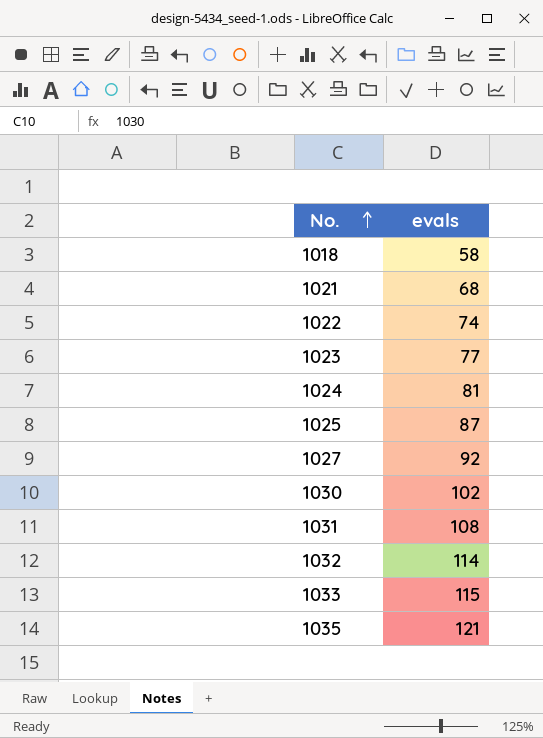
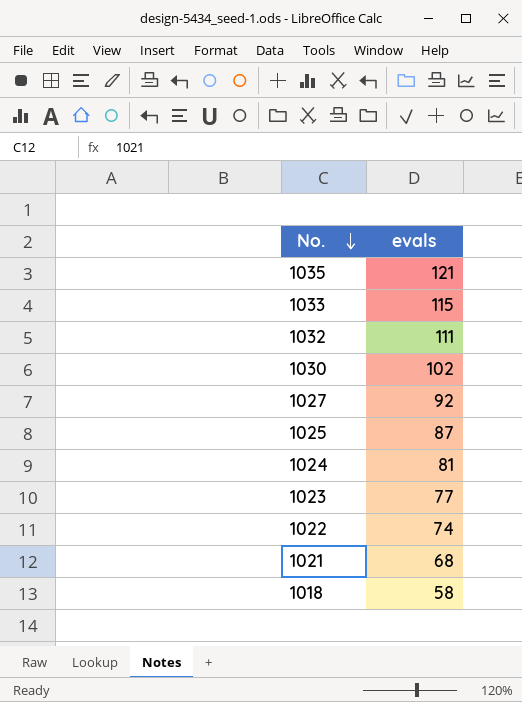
row order: No. ascending -> No. descending
row 1031: 108 -> none
1032 | evals: 114 -> 111

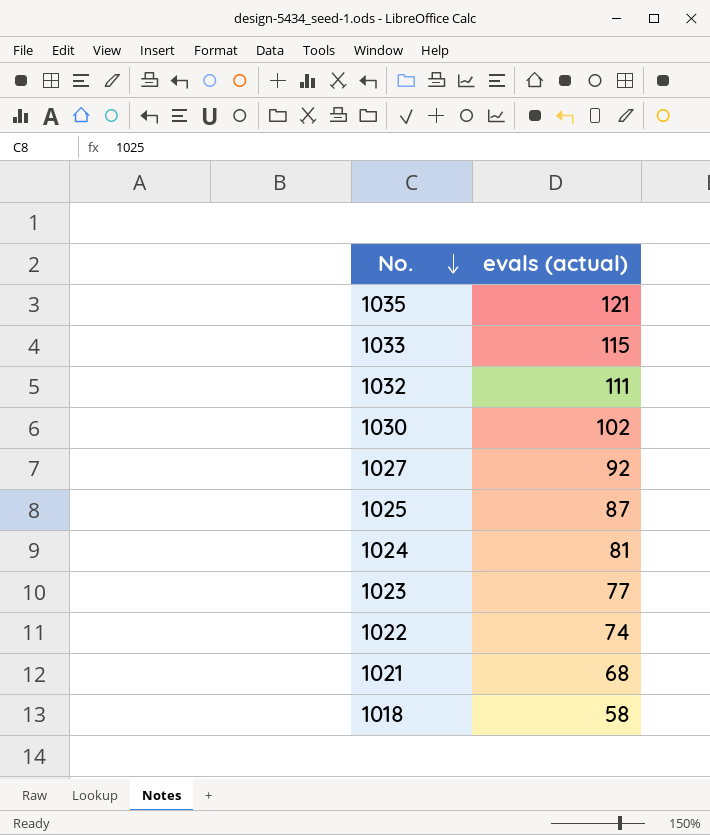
column name: evals -> evals (actual)

